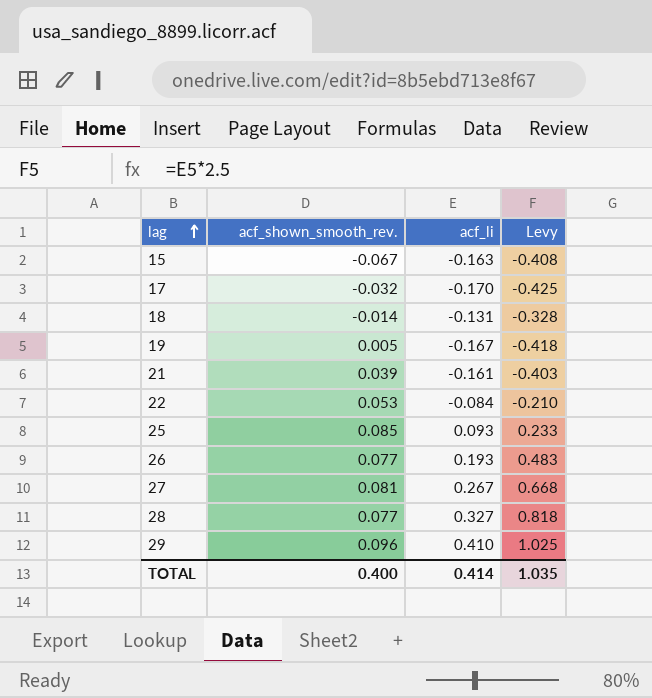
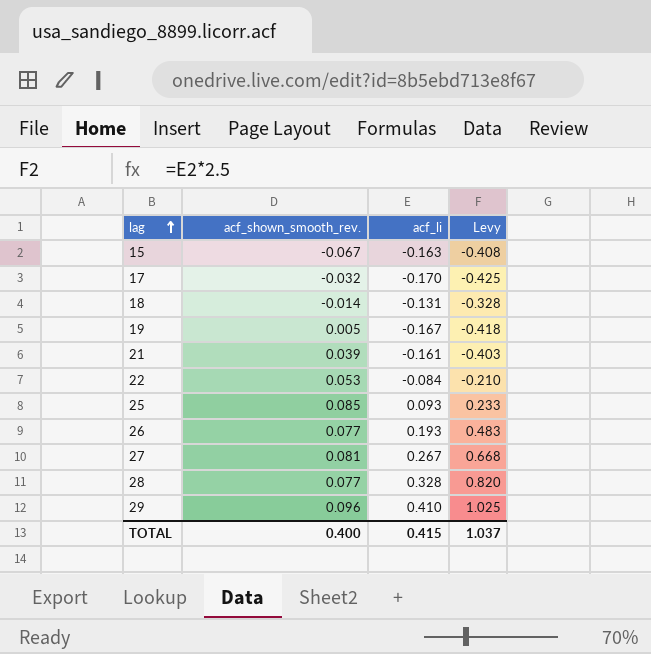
28 | acf_li: 0.327 -> 0.328
28 | Levy: 0.818 -> 0.820
TOTAL | acf_li: 0.414 -> 0.415
TOTAL | Levy: 1.035 -> 1.037

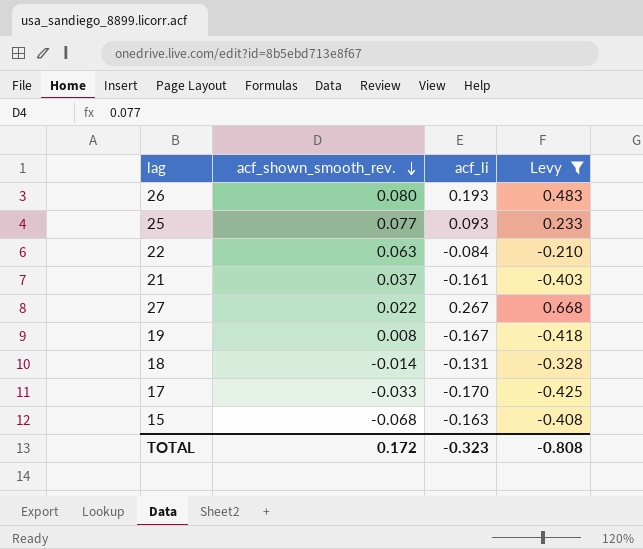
filter: none -> Levy <= 0.668
row order: lag ascending -> acf_shown_smooth_rev. descending
26 | acf_shown_smooth_rev.: 0.077 -> 0.080
25 | acf_shown_smooth_rev.: 0.085 -> 0.077
22 | acf_shown_smooth_rev.: 0.053 -> 0.063
21 | acf_shown_smooth_rev.: 0.039 -> 0.037
27 | acf_shown_smooth_rev.: 0.081 -> 0.022
19 | acf_shown_smooth_rev.: 0.005 -> 0.008
17 | acf_shown_smooth_rev.: -0.032 -> -0.033
15 | acf_shown_smooth_rev.: -0.067 -> -0.068
TOTAL | acf_shown_smooth_rev.: 0.400 -> 0.172
TOTAL | acf_li: 0.415 -> -0.323
TOTAL | Levy: 1.037 -> -0.808

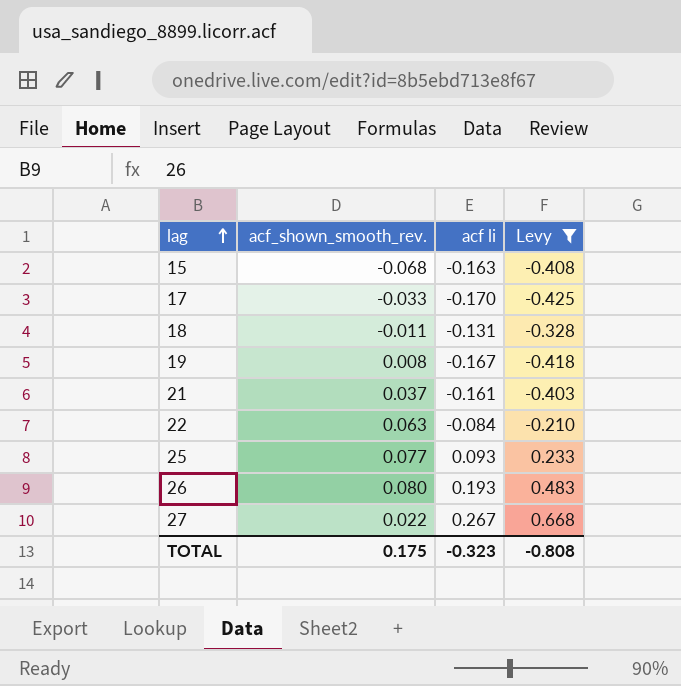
row order: acf_shown_smooth_rev. descending -> lag ascending
column name: acf_li -> acf li
18 | acf_shown_smooth_rev.: -0.014 -> -0.011
TOTAL | acf_shown_smooth_rev.: 0.172 -> 0.175

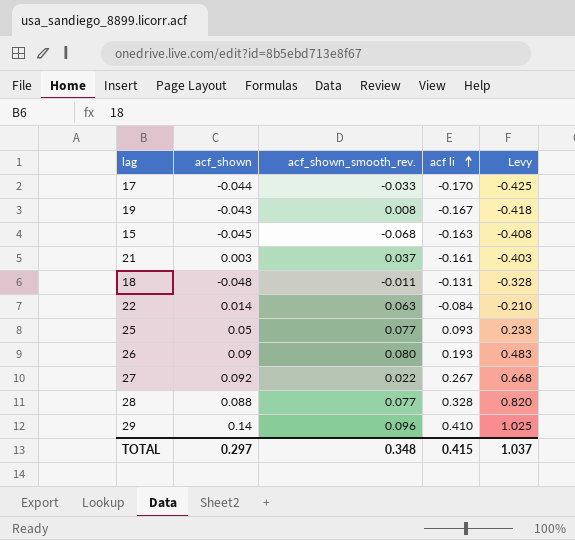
filter: Levy <= 0.668 -> none
row order: lag ascending -> acf li ascending
column acf_shown | position: none -> 2
TOTAL | acf_shown_smooth_rev.: 0.175 -> 0.348
TOTAL | acf li: -0.323 -> 0.415
TOTAL | Levy: -0.808 -> 1.037

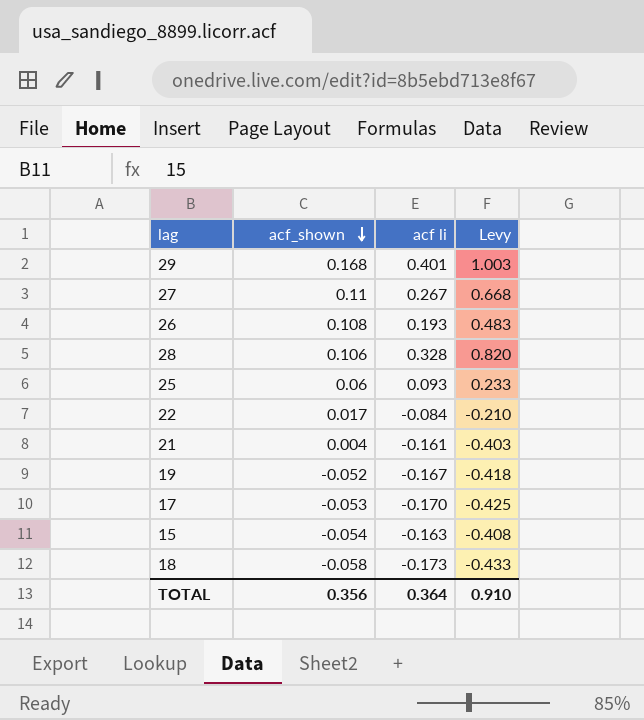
row order: acf li ascending -> acf_shown descending
column acf_shown_smooth_rev. | position: 3 -> none
29 | acf_shown: 0.14 -> 0.168
29 | acf li: 0.410 -> 0.401
29 | Levy: 1.025 -> 1.003
27 | acf_shown: 0.092 -> 0.11
26 | acf_shown: 0.09 -> 0.108
28 | acf_shown: 0.088 -> 0.106
25 | acf_shown: 0.05 -> 0.06
22 | acf_shown: 0.014 -> 0.017
21 | acf_shown: 0.003 -> 0.004
19 | acf_shown: -0.043 -> -0.052
17 | acf_shown: -0.044 -> -0.053
15 | acf_shown: -0.045 -> -0.054
18 | acf_shown: -0.048 -> -0.058
18 | acf li: -0.131 -> -0.173
18 | Levy: -0.328 -> -0.433
TOTAL | acf_shown: 0.297 -> 0.356
TOTAL | acf li: 0.415 -> 0.364
TOTAL | Levy: 1.037 -> 0.910

